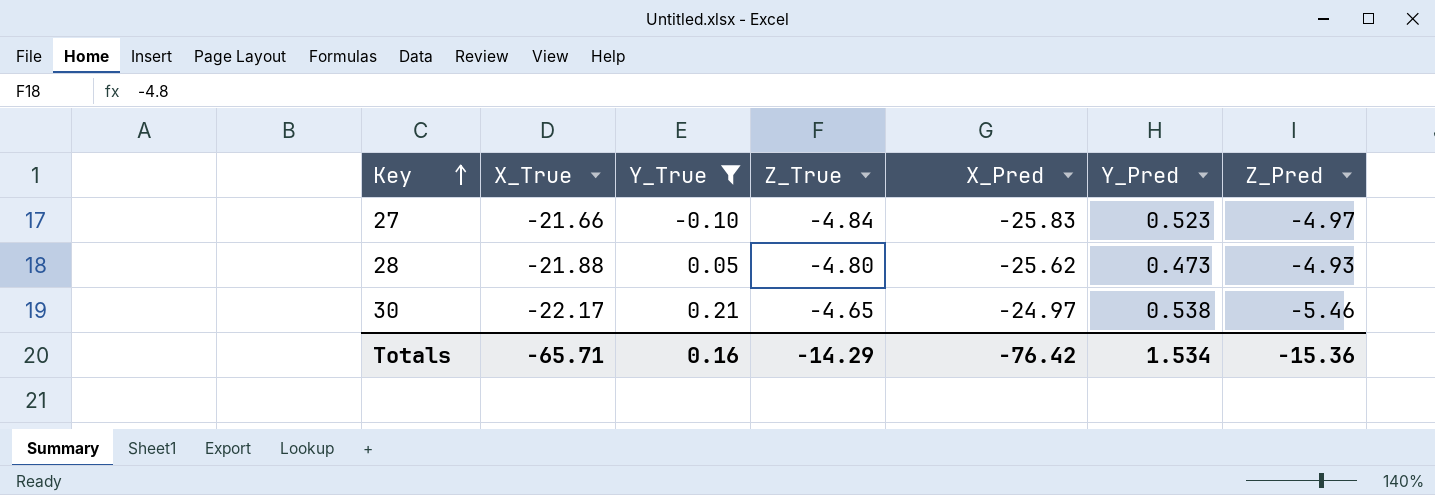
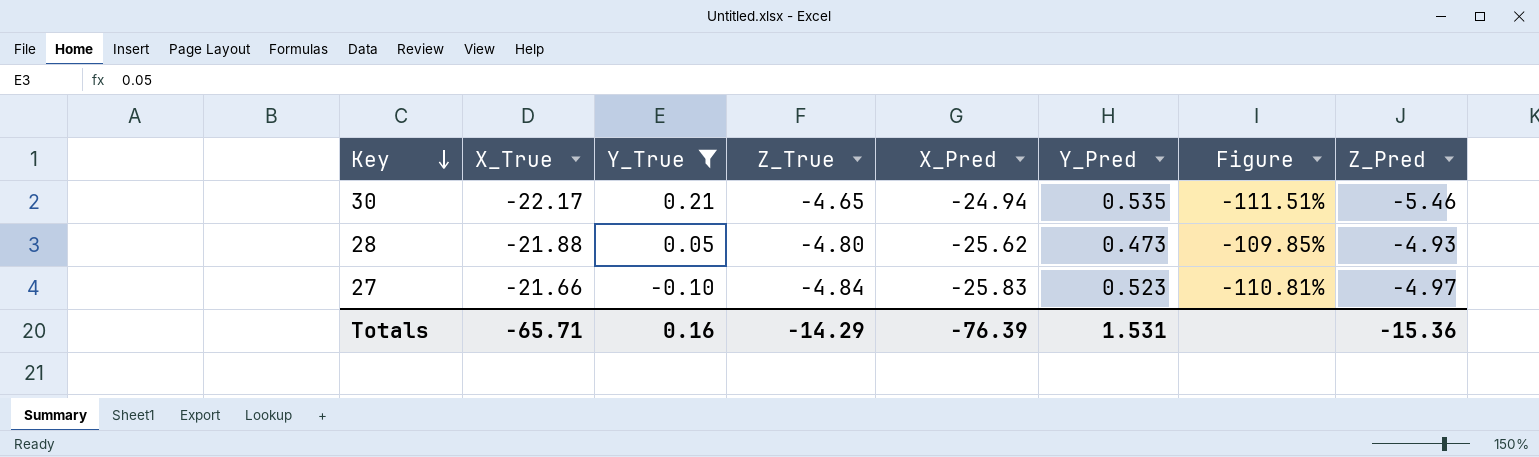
row order: Key ascending -> Key descending
column Figure | formula: none -> ([Y_Pred] - [Z_True]) / [Z_True]
30 | X_Pred: -24.97 -> -24.94
30 | Y_Pred: 0.538 -> 0.535
Totals | X_Pred: -76.42 -> -76.39
Totals | Y_Pred: 1.534 -> 1.531

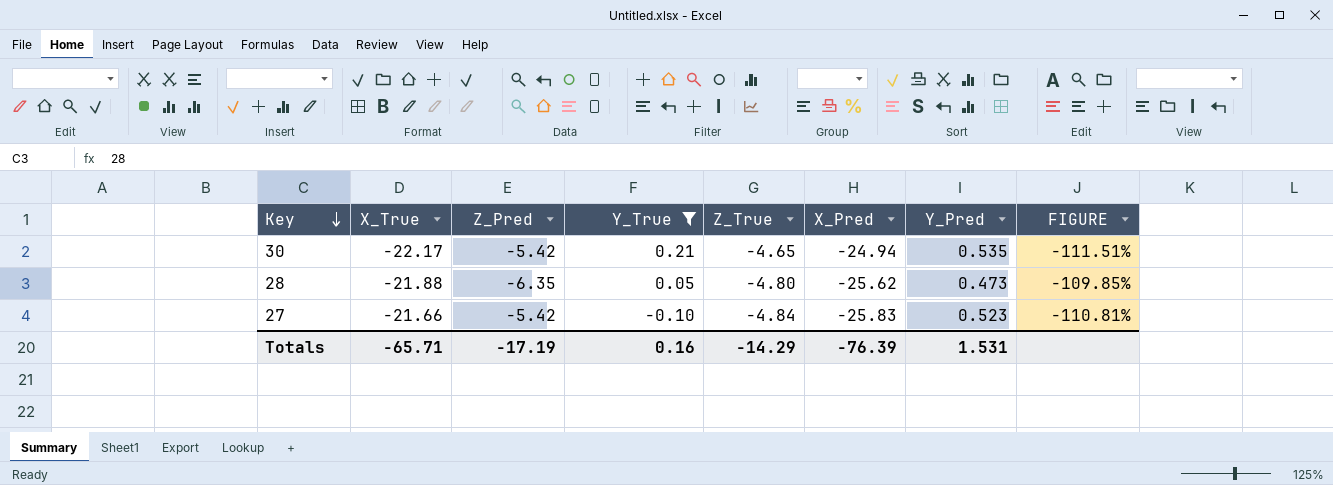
column Z_Pred | position: 8 -> 3
column name: Figure -> FIGURE
30 | Z_Pred: -5.46 -> -5.42
28 | Z_Pred: -4.93 -> -6.35
27 | Z_Pred: -4.97 -> -5.42
Totals | Z_Pred: -15.36 -> -17.19

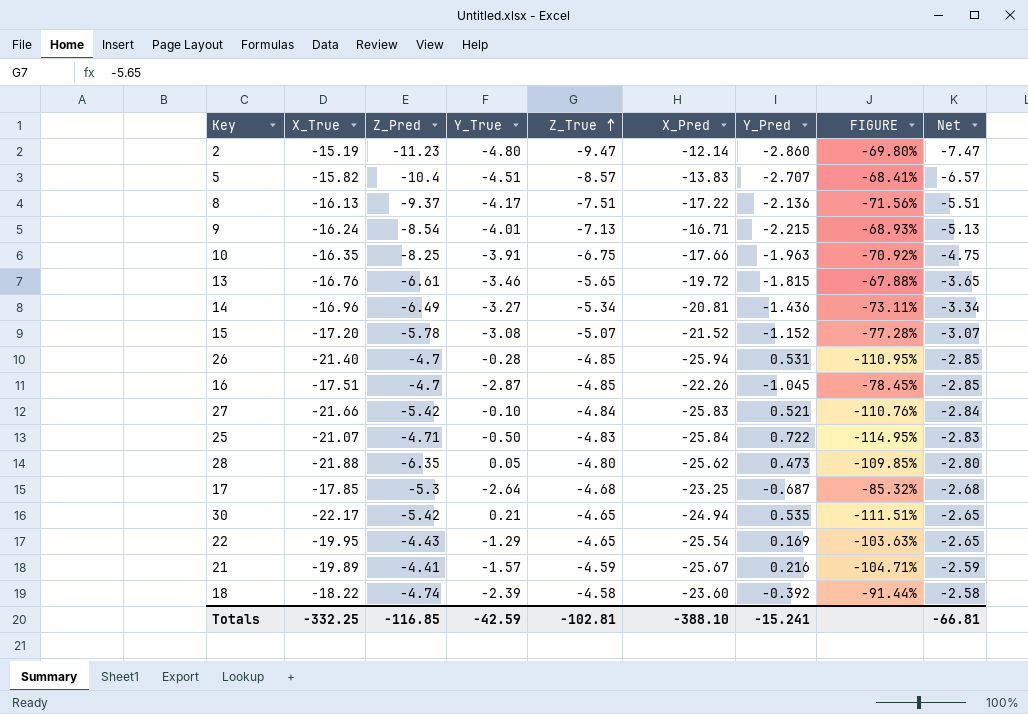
filter: Y_True >= -0.10 -> none
row order: Key descending -> Z_True ascending
column Net | formula: none -> [Z_True] + 2
27 | Y_Pred: 0.523 -> 0.521
27 | FIGURE: -110.81% -> -110.76%
Totals | X_True: -65.71 -> -332.25
Totals | Z_Pred: -17.19 -> -116.85
Totals | Y_True: 0.16 -> -42.59
Totals | Z_True: -14.29 -> -102.81
Totals | X_Pred: -76.39 -> -388.10
Totals | Y_Pred: 1.531 -> -15.241

